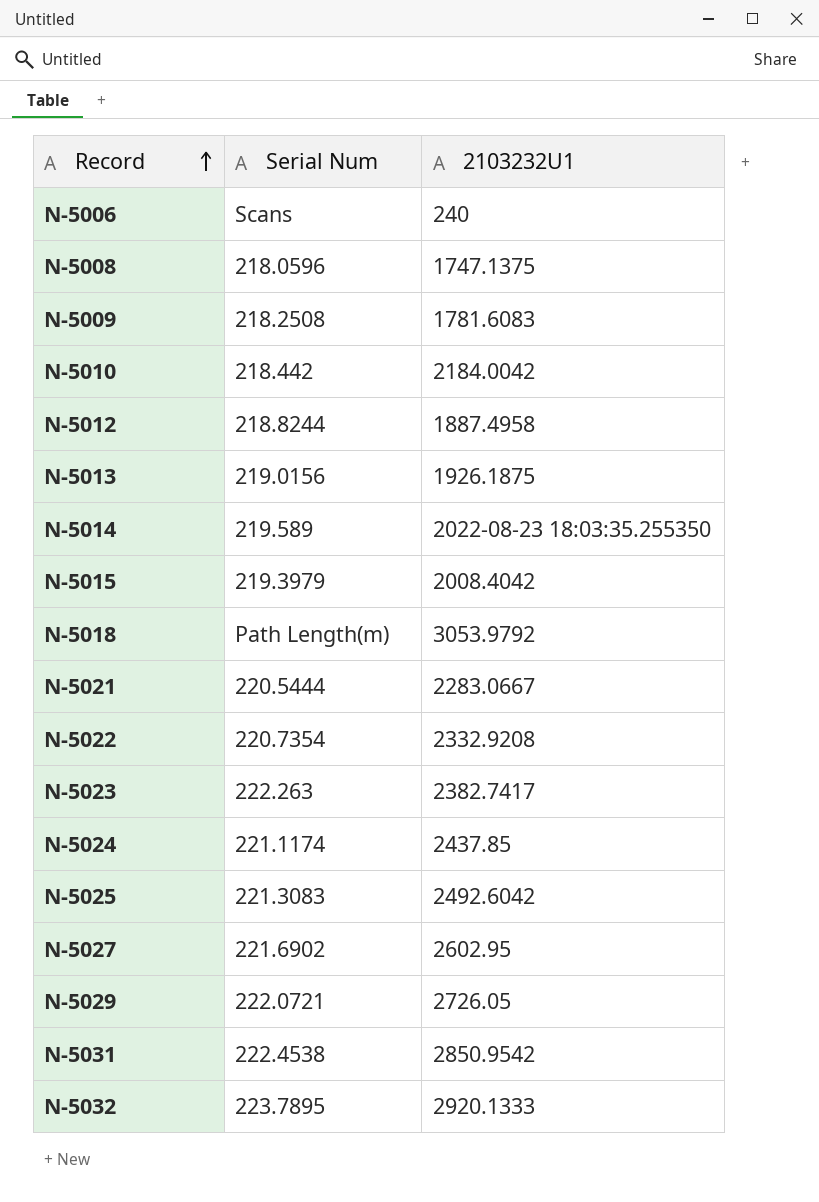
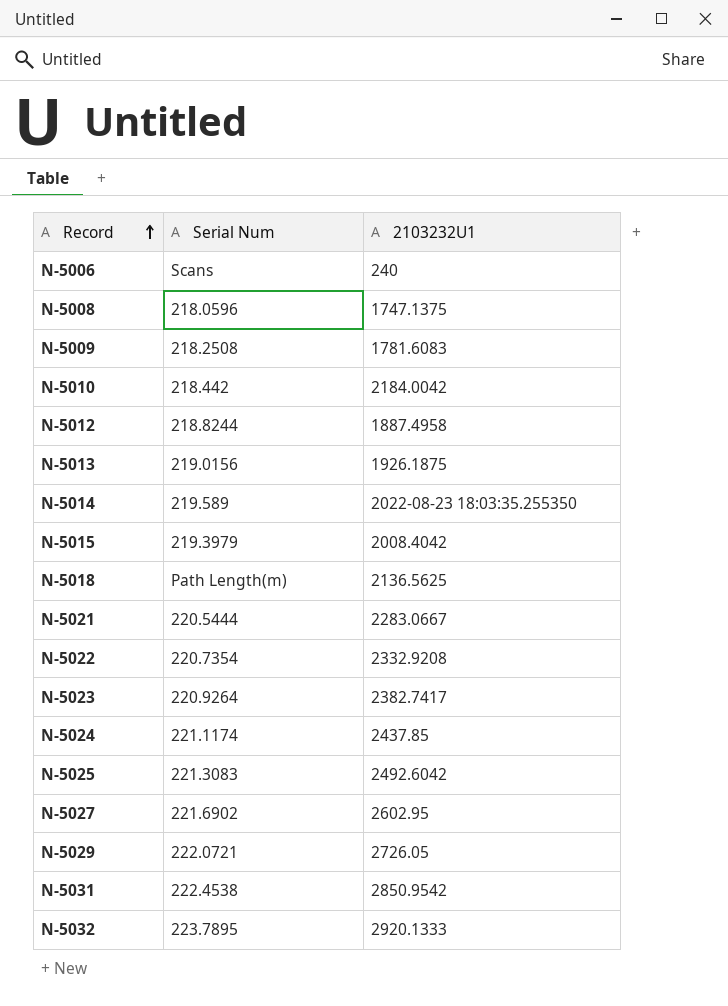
N-5018 | 2103232U1: 3053.9792 -> 2136.5625
N-5023 | Serial Num: 222.263 -> 220.9264

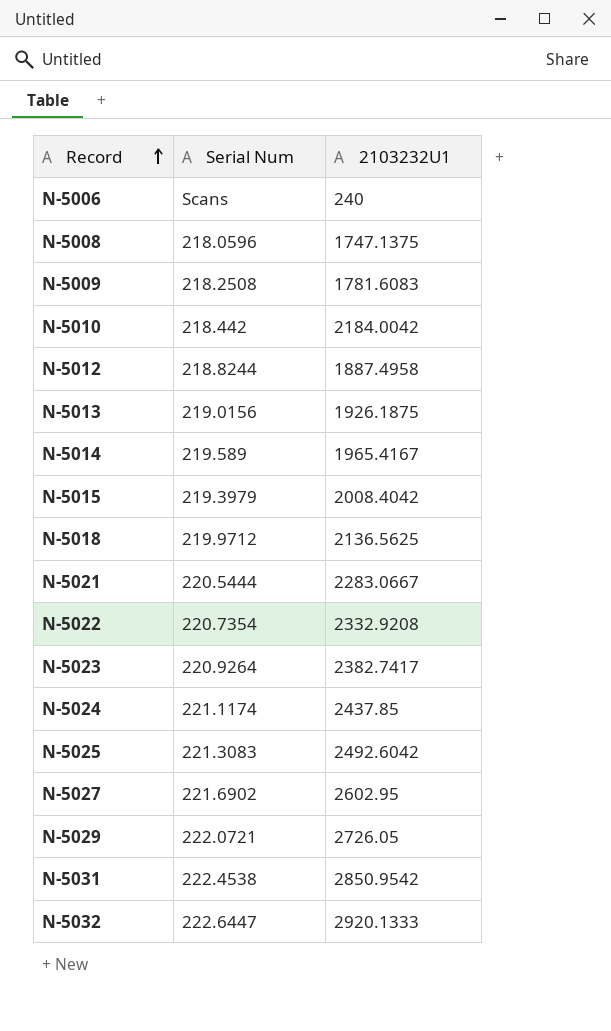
N-5014 | 2103232U1: 2022-08-23 18:03:35.255350 -> 1965.4167
N-5018 | Serial Num: Path Length(m) -> 219.9712
N-5032 | Serial Num: 223.7895 -> 222.6447

